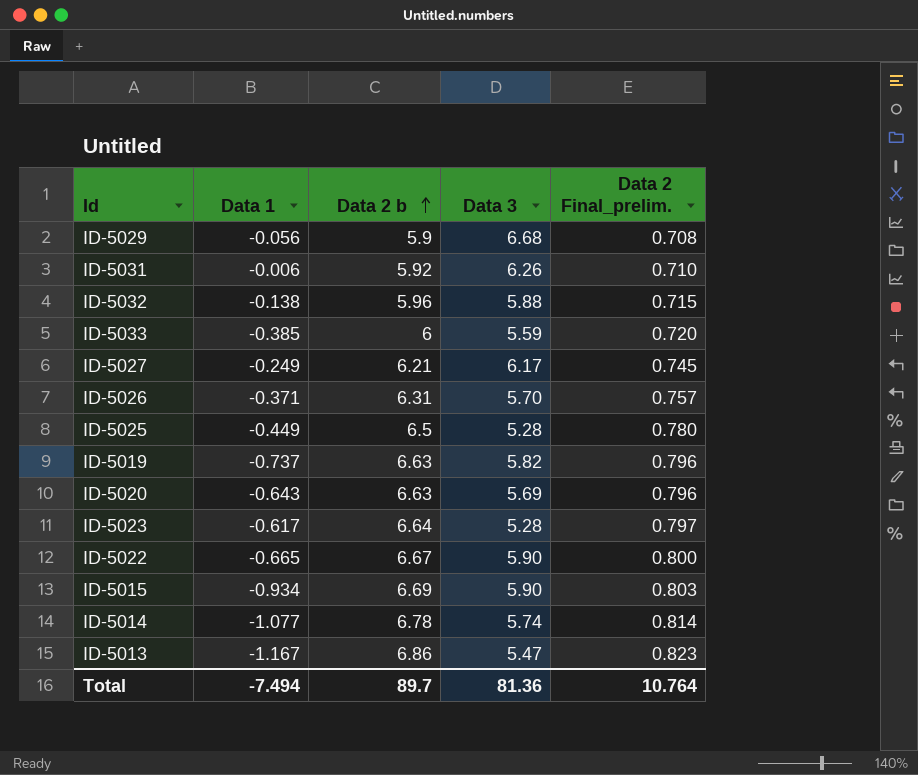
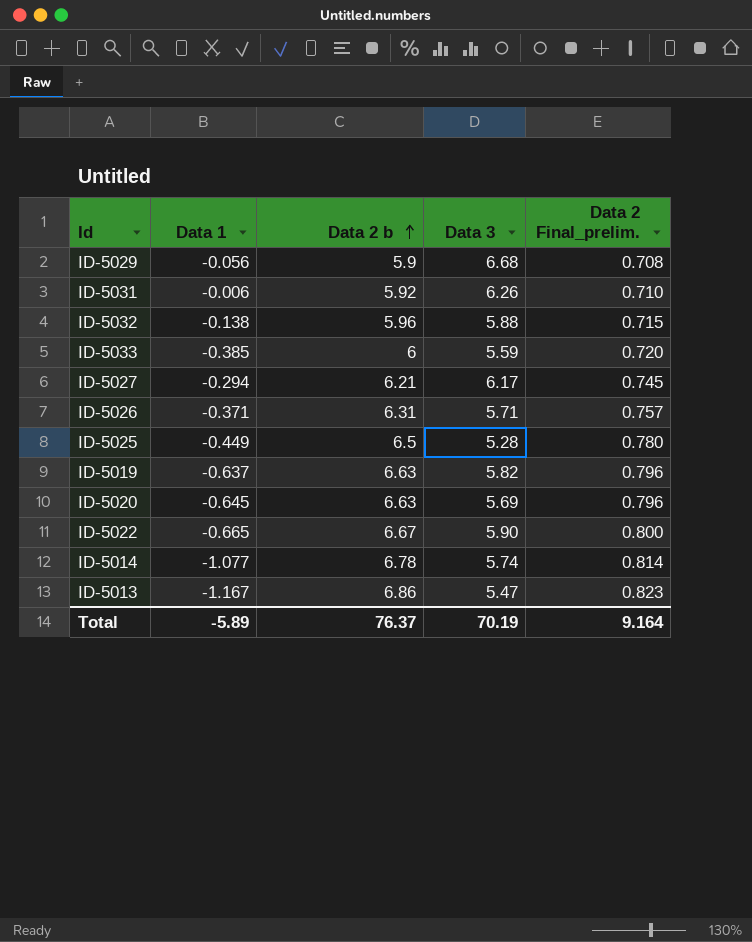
row ID-5023: -0.617 | 6.64 | 5.28 | 0.797 -> none
row ID-5015: -0.934 | 6.69 | 5.90 | 0.803 -> none
ID-5027 | Data 1: -0.249 -> -0.294
ID-5026 | Data 3: 5.70 -> 5.71
ID-5019 | Data 1: -0.737 -> -0.637
ID-5020 | Data 1: -0.643 -> -0.645
Total | Data 1: -7.494 -> -5.89
Total | Data 2 b: 89.7 -> 76.37
Total | Data 3: 81.36 -> 70.19
Total | Data 2 Final_prelim.: 10.764 -> 9.164

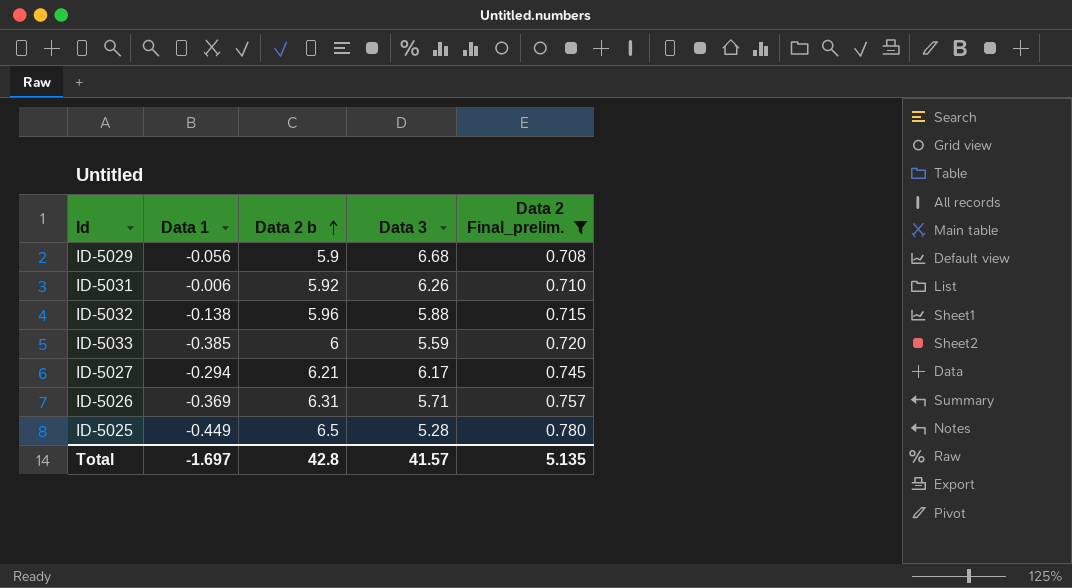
filter: none -> Data 2 Final_prelim. <= 0.780
ID-5026 | Data 1: -0.371 -> -0.369
Total | Data 1: -5.89 -> -1.697
Total | Data 2 b: 76.37 -> 42.8
Total | Data 3: 70.19 -> 41.57
Total | Data 2 Final_prelim.: 9.164 -> 5.135

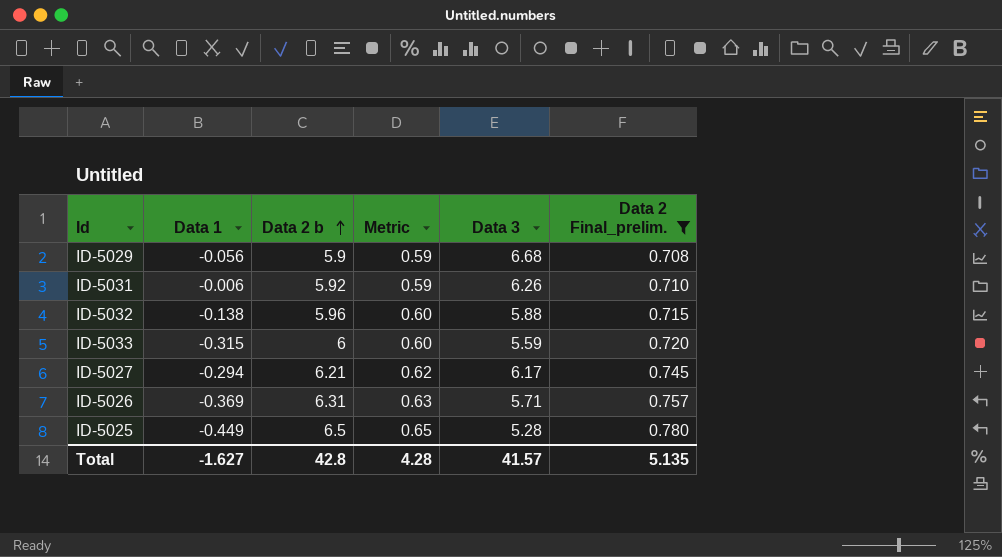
column Metric | formula: none -> [Data 2 b] * 0.1
ID-5033 | Data 1: -0.385 -> -0.315
Total | Data 1: -1.697 -> -1.627

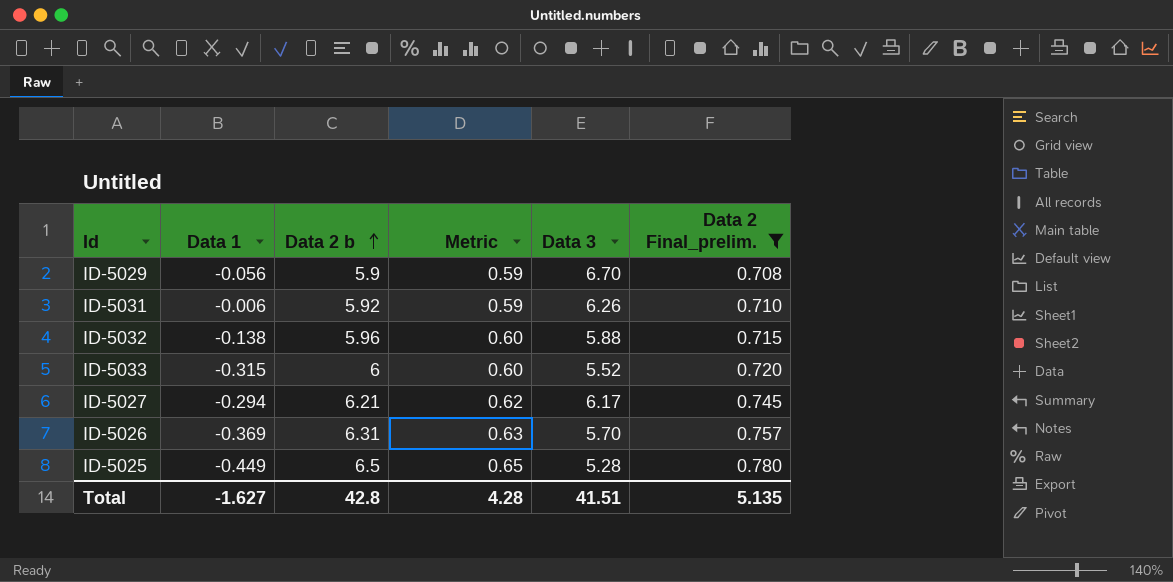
ID-5029 | Data 3: 6.68 -> 6.70
ID-5033 | Data 3: 5.59 -> 5.52
ID-5026 | Data 3: 5.71 -> 5.70
Total | Data 3: 41.57 -> 41.51

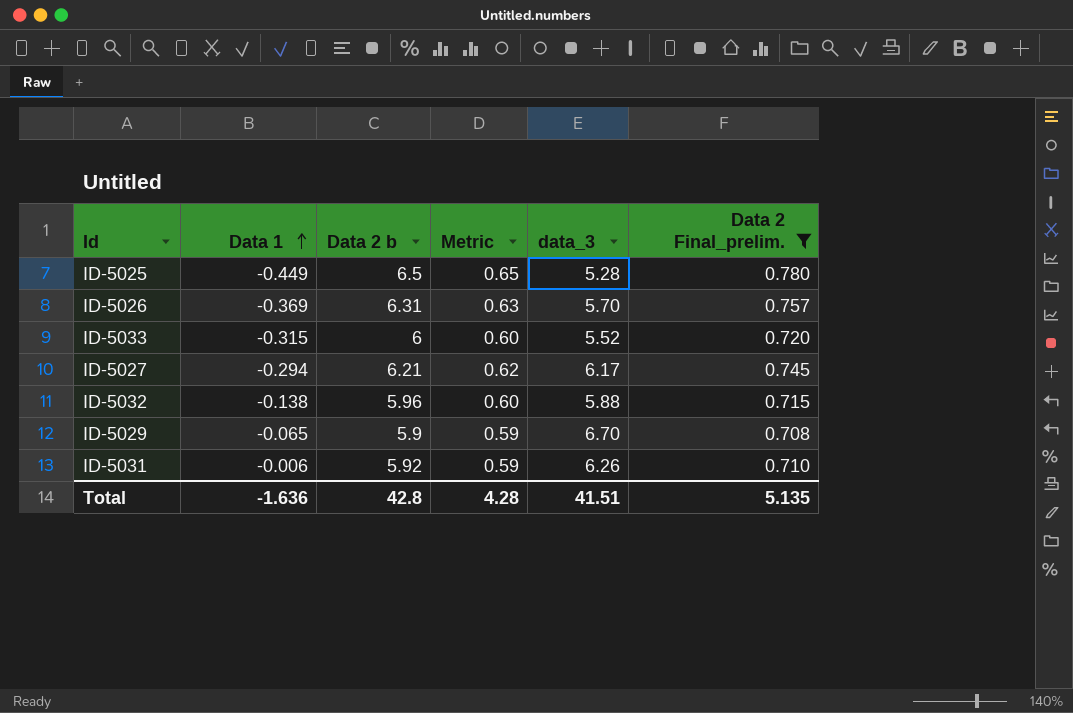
row order: Data 2 b ascending -> Data 1 ascending
column name: Data 3 -> data_3
ID-5029 | Data 1: -0.056 -> -0.065
Total | Data 1: -1.627 -> -1.636

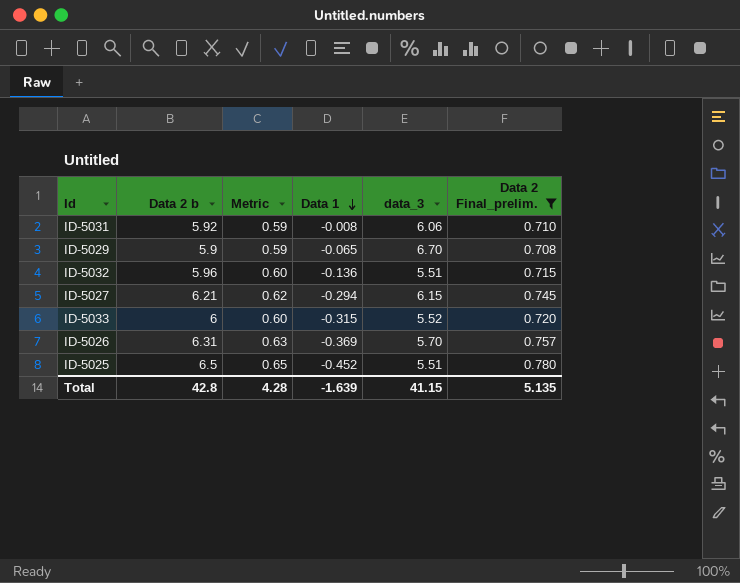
row order: Data 1 ascending -> Data 1 descending
column Data 1 | position: 2 -> 4
ID-5031 | Data 1: -0.006 -> -0.008
ID-5031 | data_3: 6.26 -> 6.06
ID-5032 | Data 1: -0.138 -> -0.136
ID-5032 | data_3: 5.88 -> 5.51
ID-5027 | data_3: 6.17 -> 6.15
ID-5025 | Data 1: -0.449 -> -0.452
ID-5025 | data_3: 5.28 -> 5.51
Total | Data 1: -1.636 -> -1.639
Total | data_3: 41.51 -> 41.15

